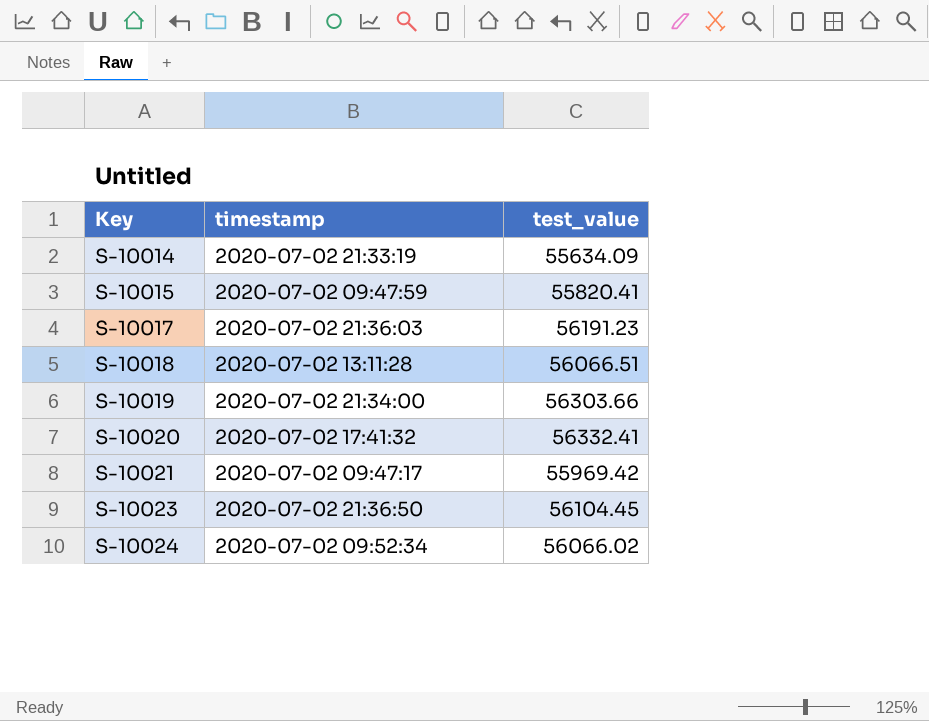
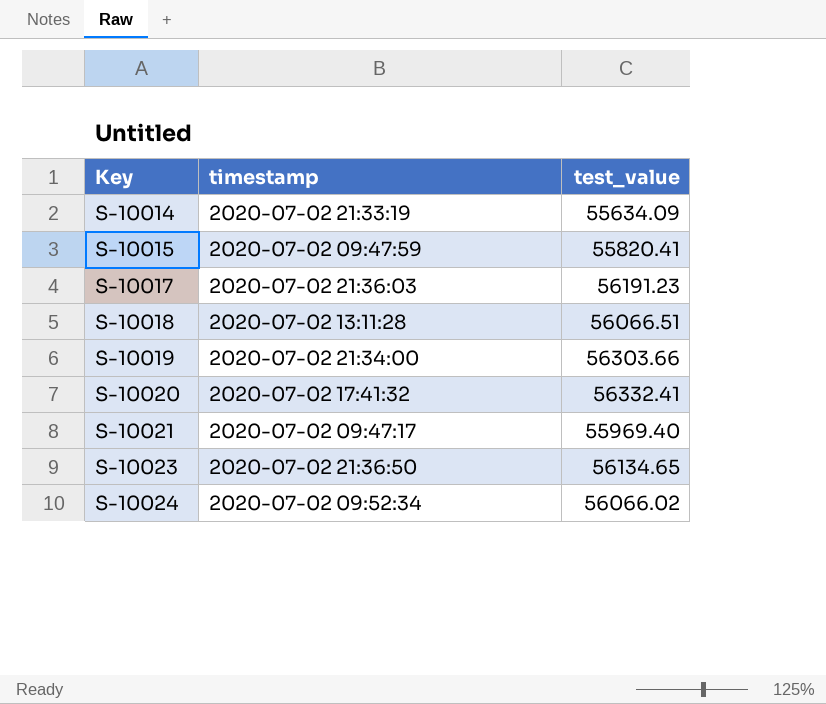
S-10021 | test_value: 55969.42 -> 55969.40
S-10023 | test_value: 56104.45 -> 56134.65

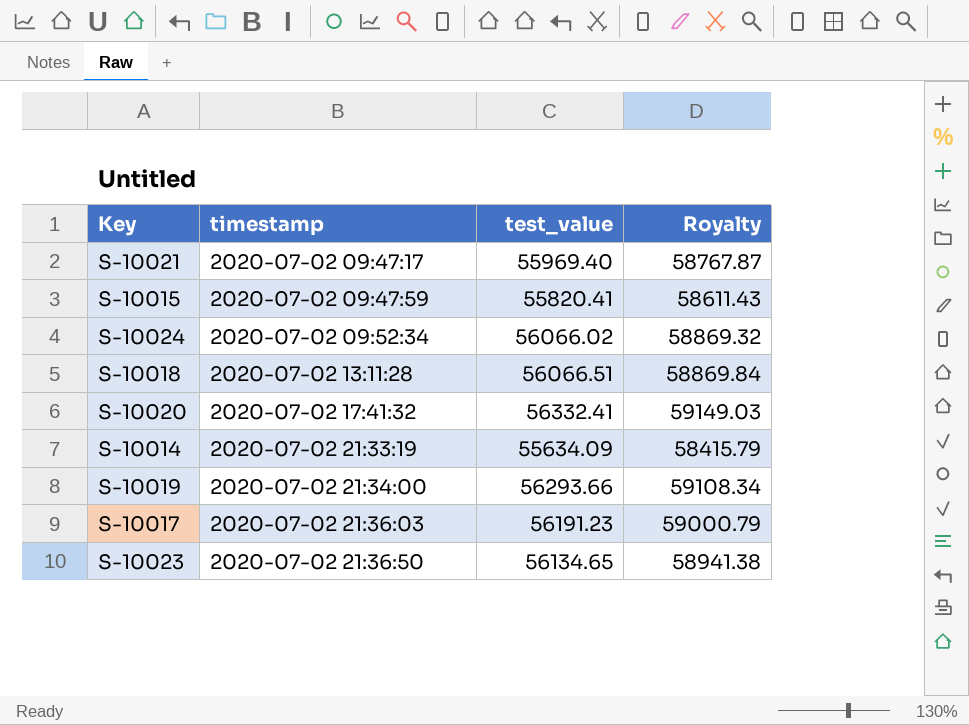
row order: Key ascending -> timestamp ascending
column Royalty | formula: none -> [test_value] * 1.05
S-10019 | test_value: 56303.66 -> 56293.66

